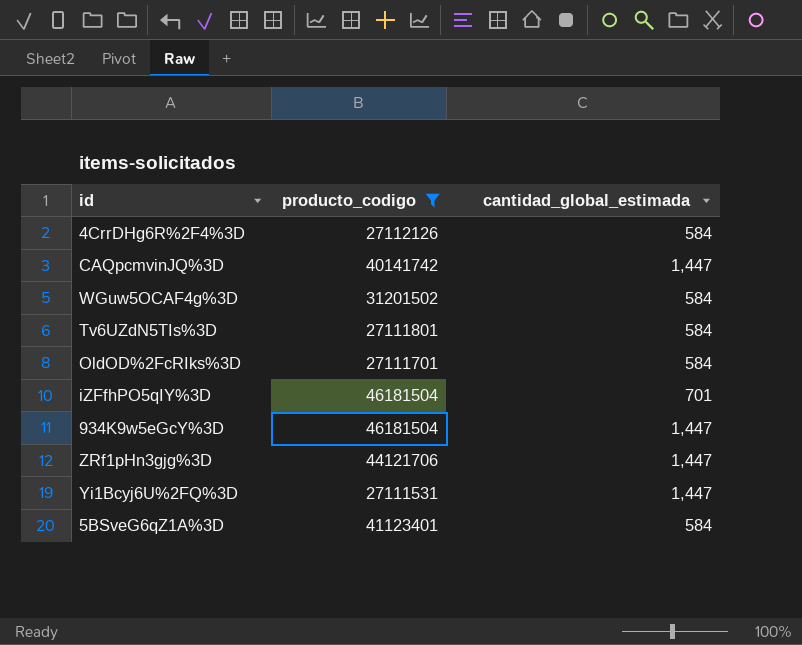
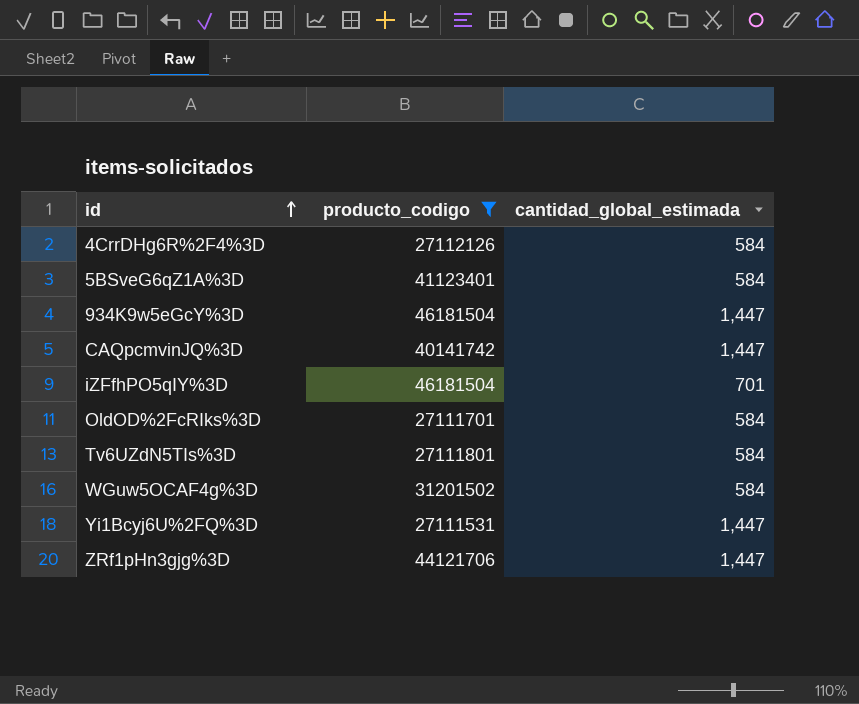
row order: none -> id ascending

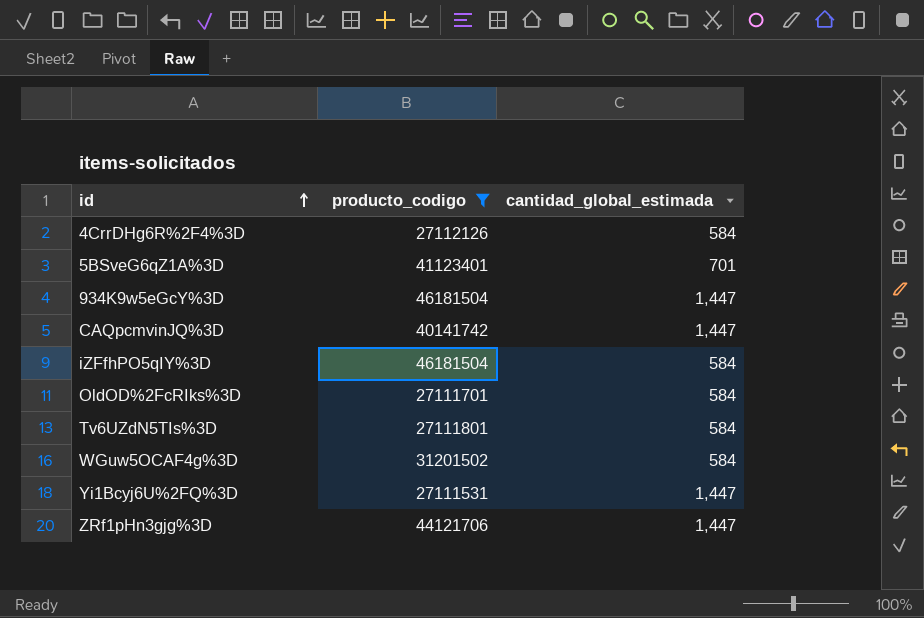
5BSveG6qZ1A%3D | cantidad_global_estimada: 584 -> 701
iZFfhPO5qIY%3D | cantidad_global_estimada: 701 -> 584

